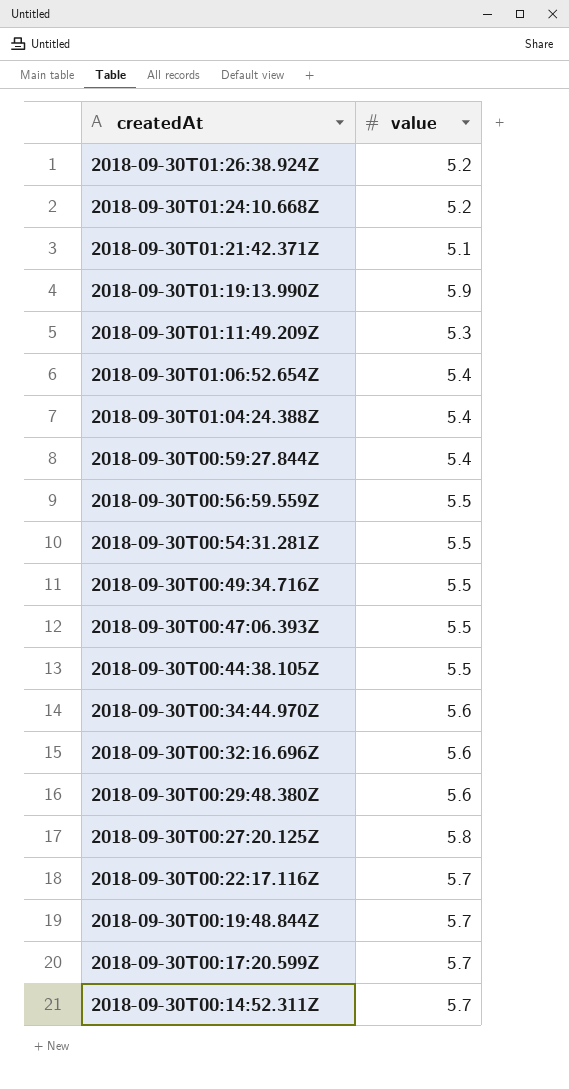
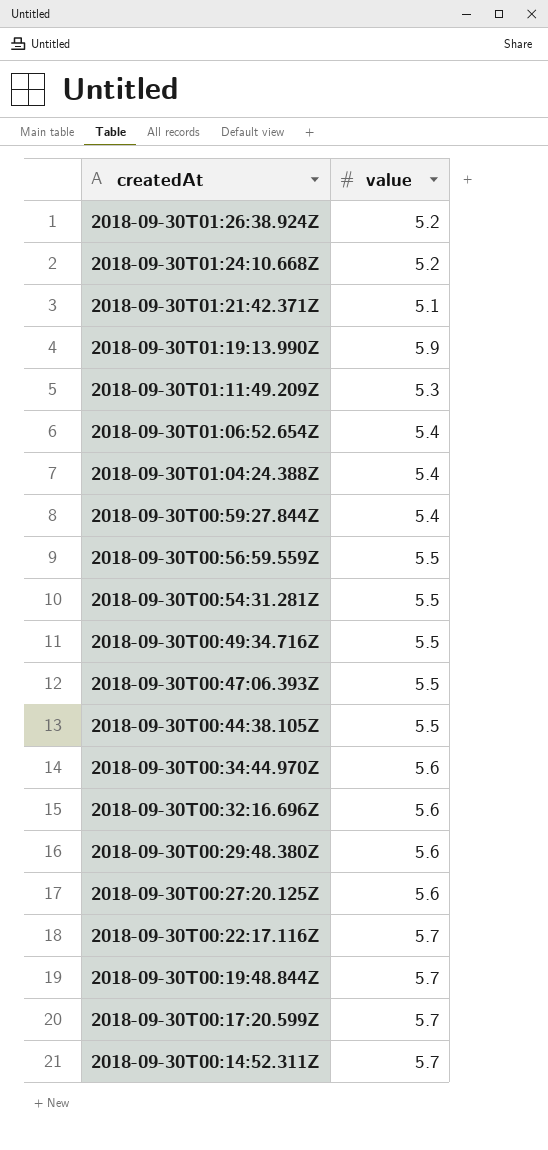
2018-09-30T00:27:20.125Z | value: 5.8 -> 5.6

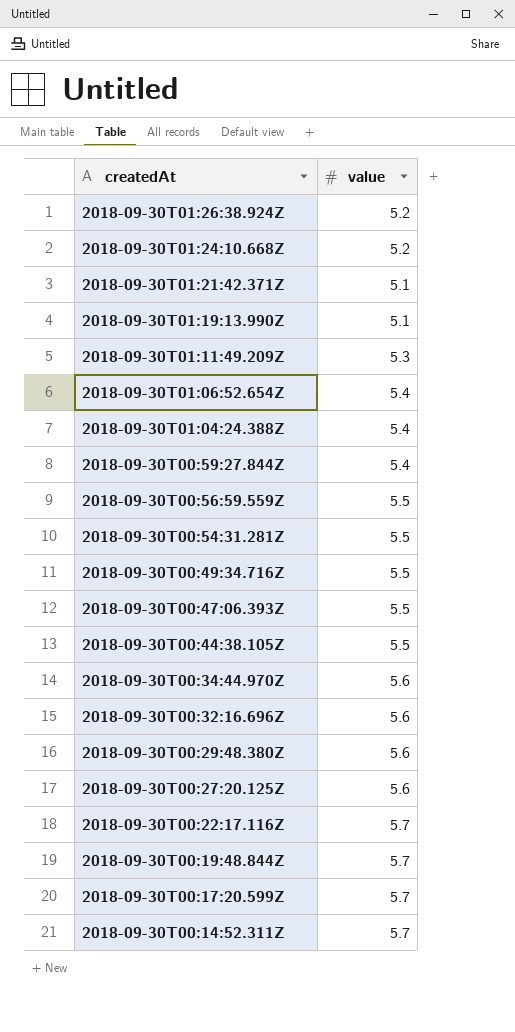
2018-09-30T01:19:13.990Z | value: 5.9 -> 5.1

